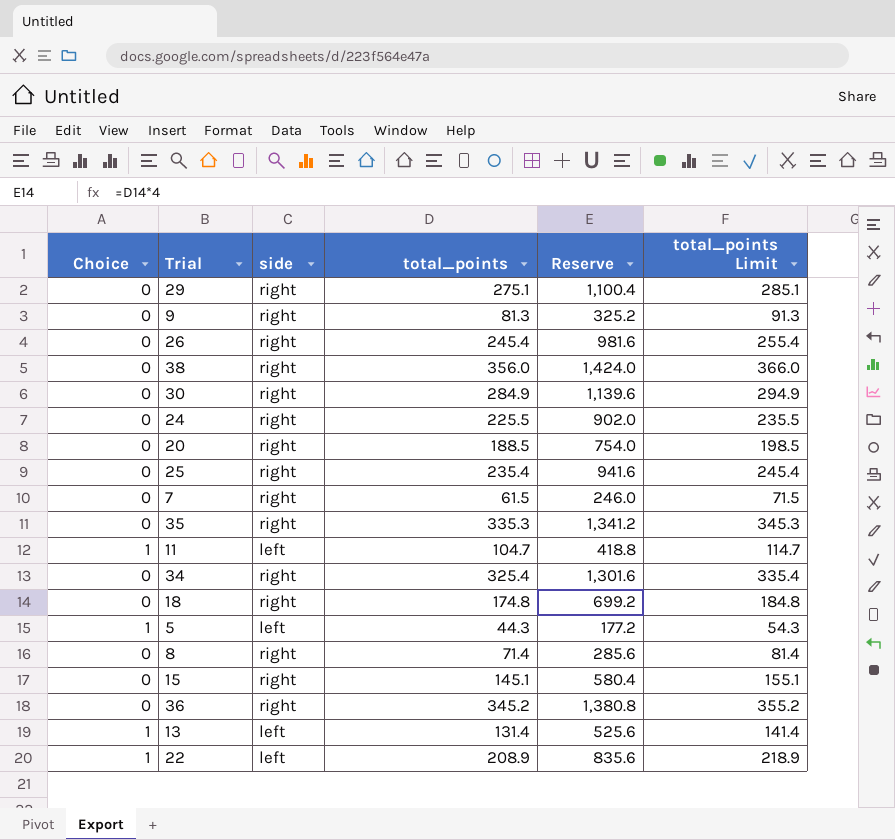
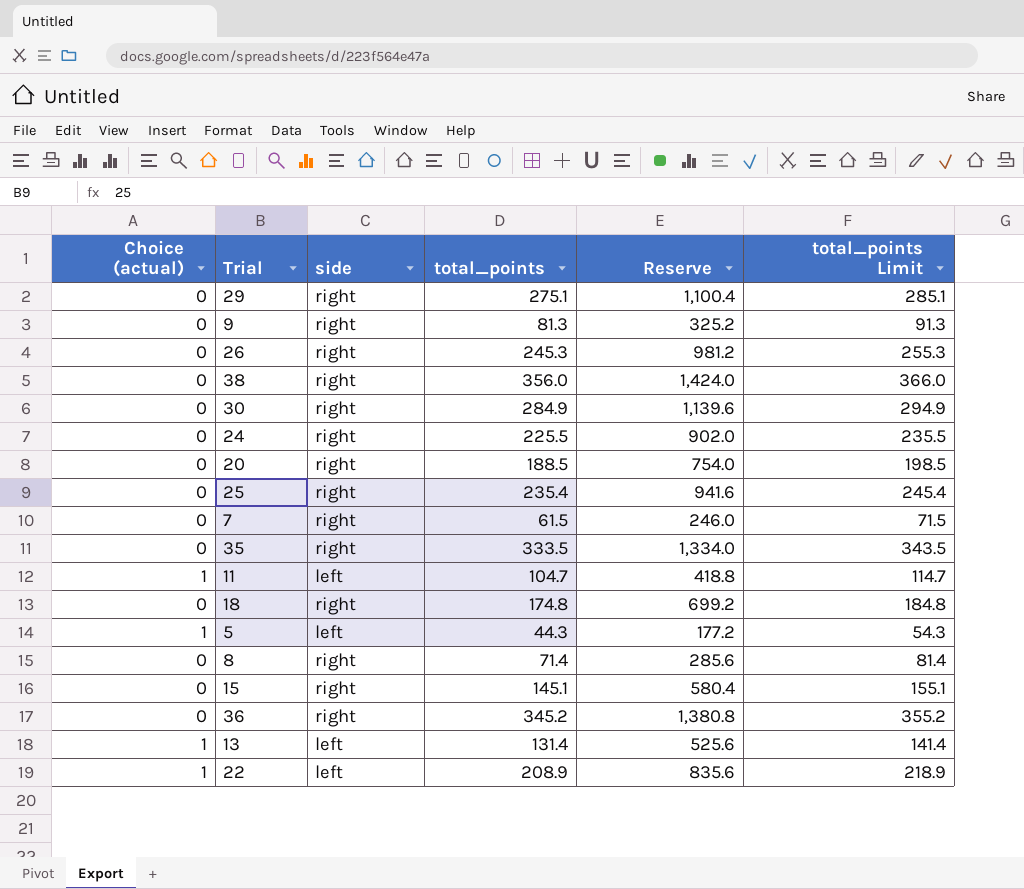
column name: Choice -> Choice (actual)
row 34: 0 | right | 325.4 | 1,301.6 | 335.4 -> none
26 | total_points: 245.4 -> 245.3
26 | Reserve: 981.6 -> 981.2
26 | total_points Limit: 255.4 -> 255.3
35 | total_points: 335.3 -> 333.5
35 | Reserve: 1,341.2 -> 1,334.0
35 | total_points Limit: 345.3 -> 343.5

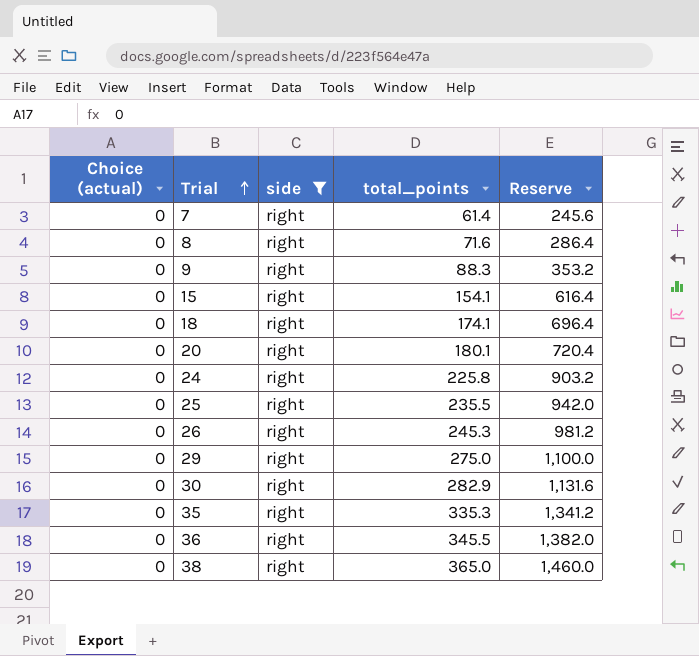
filter: none -> side = right
row order: none -> Trial ascending
column total_points Limit | formula: [total_points] + 10 -> none
7 | total_points: 61.5 -> 61.4
7 | Reserve: 246.0 -> 245.6
8 | total_points: 71.4 -> 71.6
8 | Reserve: 285.6 -> 286.4
9 | total_points: 81.3 -> 88.3
9 | Reserve: 325.2 -> 353.2
15 | total_points: 145.1 -> 154.1
15 | Reserve: 580.4 -> 616.4
18 | total_points: 174.8 -> 174.1
18 | Reserve: 699.2 -> 696.4
20 | total_points: 188.5 -> 180.1
20 | Reserve: 754.0 -> 720.4
24 | total_points: 225.5 -> 225.8
24 | Reserve: 902.0 -> 903.2
25 | total_points: 235.4 -> 235.5
25 | Reserve: 941.6 -> 942.0
29 | total_points: 275.1 -> 275.0
29 | Reserve: 1,100.4 -> 1,100.0
30 | total_points: 284.9 -> 282.9
30 | Reserve: 1,139.6 -> 1,131.6
35 | total_points: 333.5 -> 335.3
35 | Reserve: 1,334.0 -> 1,341.2
36 | total_points: 345.2 -> 345.5
36 | Reserve: 1,380.8 -> 1,382.0
38 | total_points: 356.0 -> 365.0
38 | Reserve: 1,424.0 -> 1,460.0

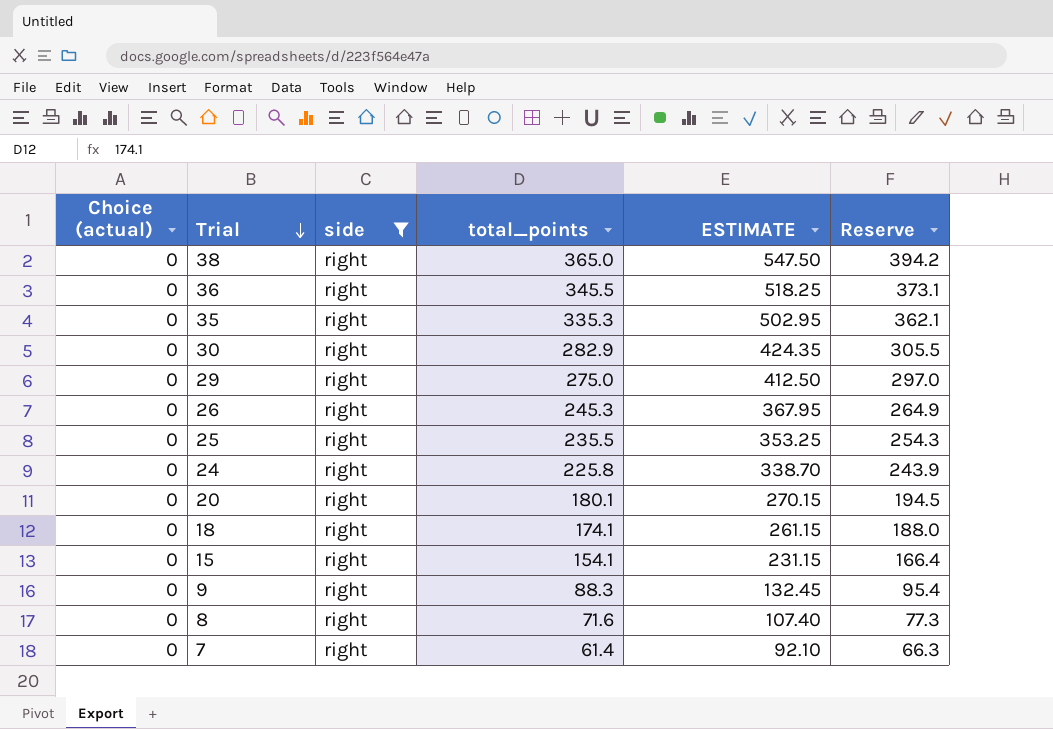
row order: Trial ascending -> Trial descending
column ESTIMATE | formula: none -> [total_points] * 1.5
column Reserve | formula: [total_points] * 4 -> [total_points] * 1.08

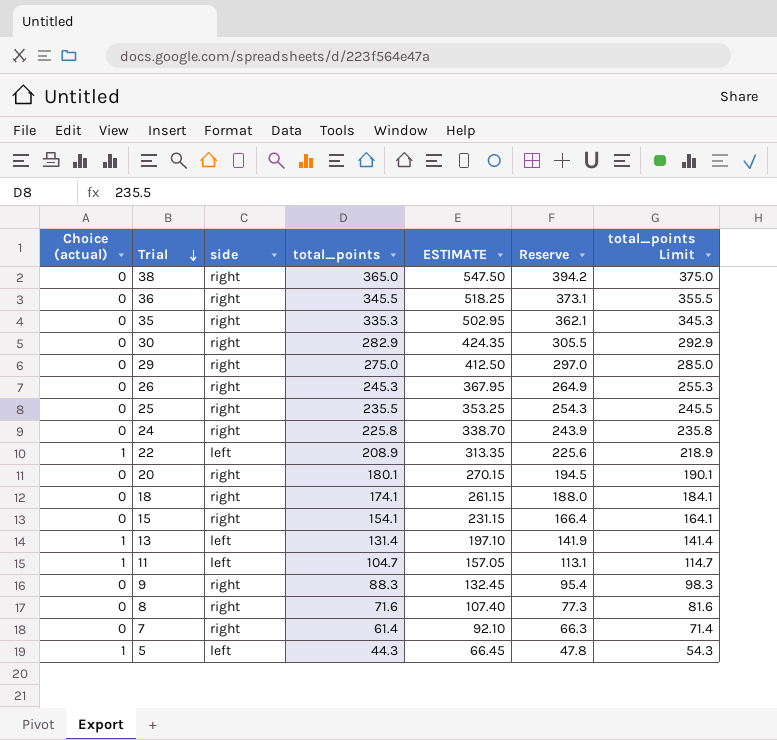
filter: side = right -> none
column total_points Limit | formula: none -> [total_points] + 10

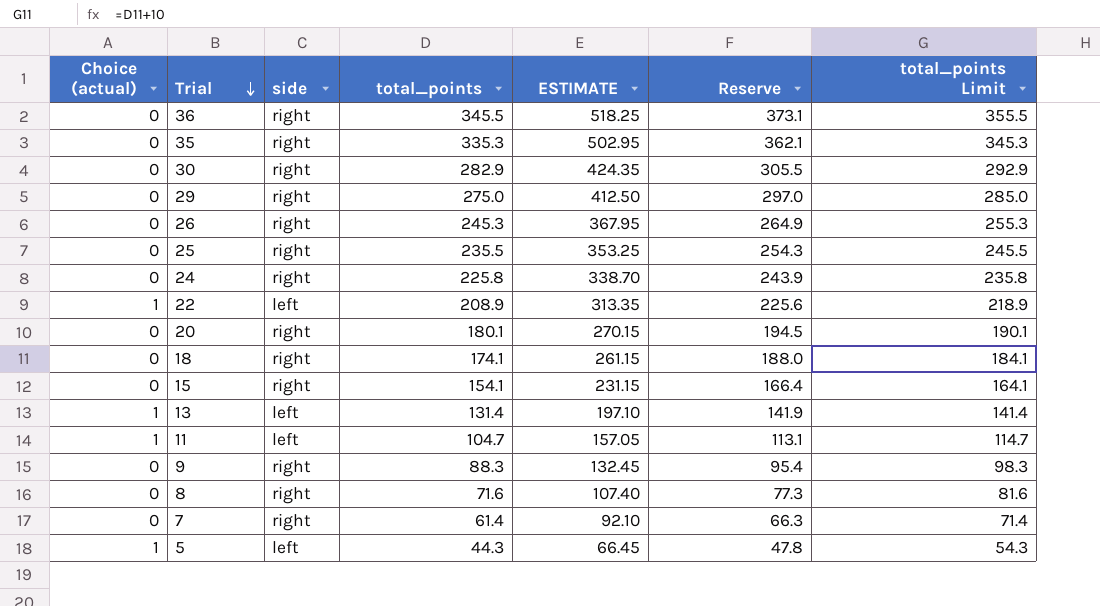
row 38: 0 | right | 365.0 | 547.50 | 394.2 | 375.0 -> none

